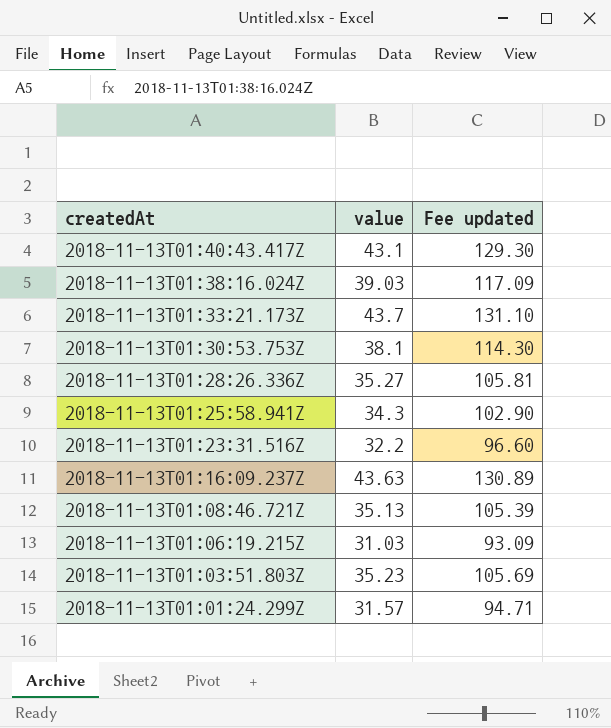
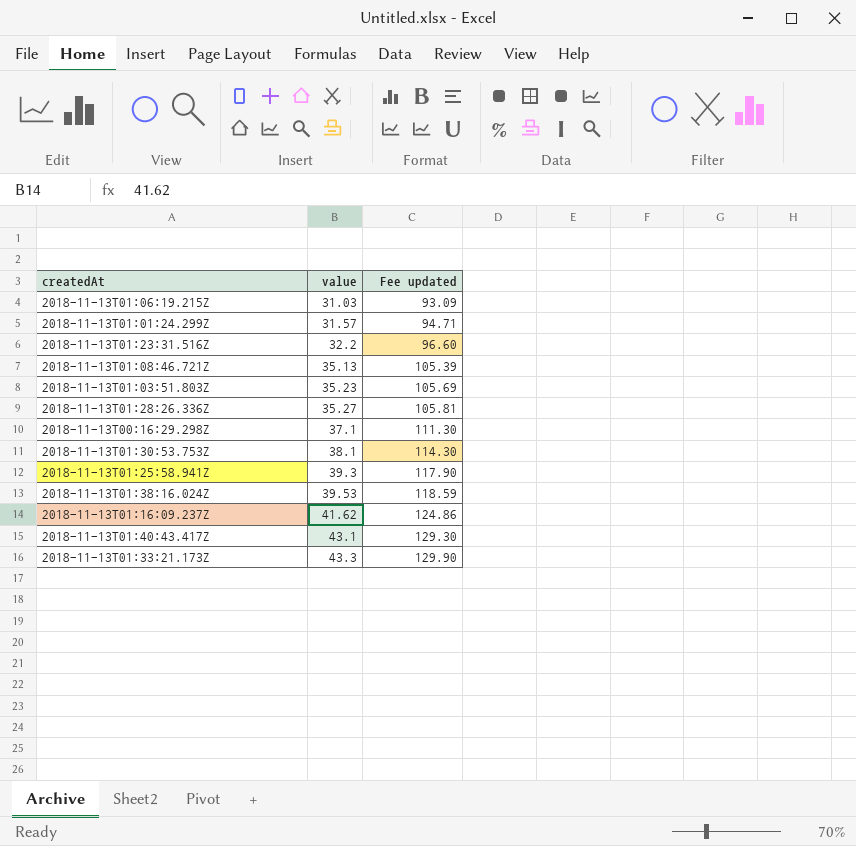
row order: createdAt descending -> value ascending
row 2018-11-13T00:16:29.298Z: none -> 37.1 | 111.30
2018-11-13T01:25:58.941Z | value: 34.3 -> 39.3
2018-11-13T01:25:58.941Z | Fee updated: 102.90 -> 117.90
2018-11-13T01:38:16.024Z | value: 39.03 -> 39.53
2018-11-13T01:38:16.024Z | Fee updated: 117.09 -> 118.59
2018-11-13T01:16:09.237Z | value: 43.63 -> 41.62
2018-11-13T01:16:09.237Z | Fee updated: 130.89 -> 124.86
2018-11-13T01:33:21.173Z | value: 43.7 -> 43.3
2018-11-13T01:33:21.173Z | Fee updated: 131.10 -> 129.90

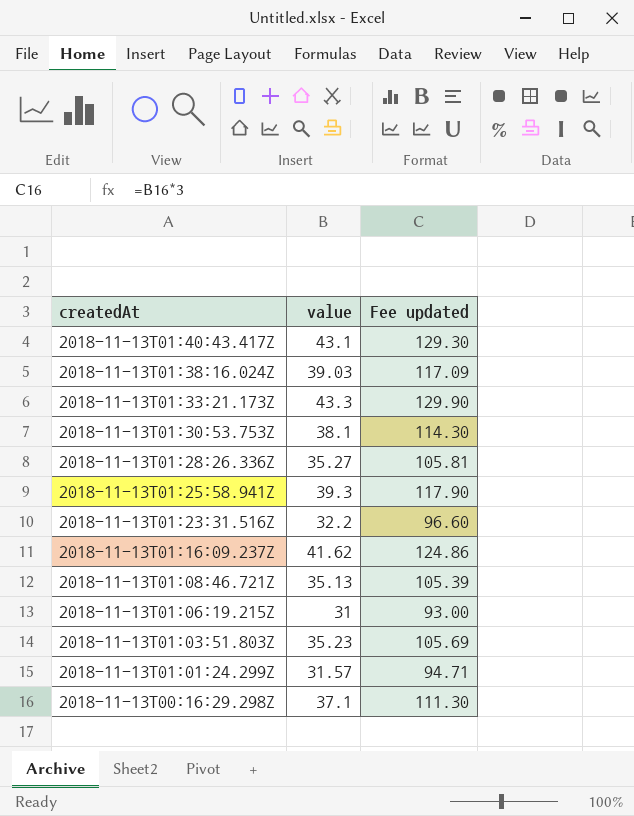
row order: value ascending -> createdAt descending
2018-11-13T01:38:16.024Z | value: 39.53 -> 39.03
2018-11-13T01:38:16.024Z | Fee updated: 118.59 -> 117.09
2018-11-13T01:06:19.215Z | value: 31.03 -> 31
2018-11-13T01:06:19.215Z | Fee updated: 93.09 -> 93.00

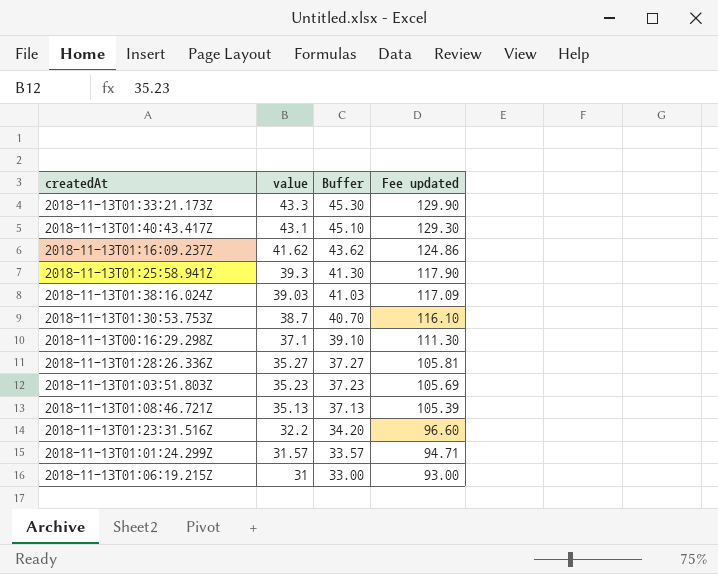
row order: createdAt descending -> value descending
column Buffer | formula: none -> [value] + 2
2018-11-13T01:30:53.753Z | value: 38.1 -> 38.7
2018-11-13T01:30:53.753Z | Fee updated: 114.30 -> 116.10

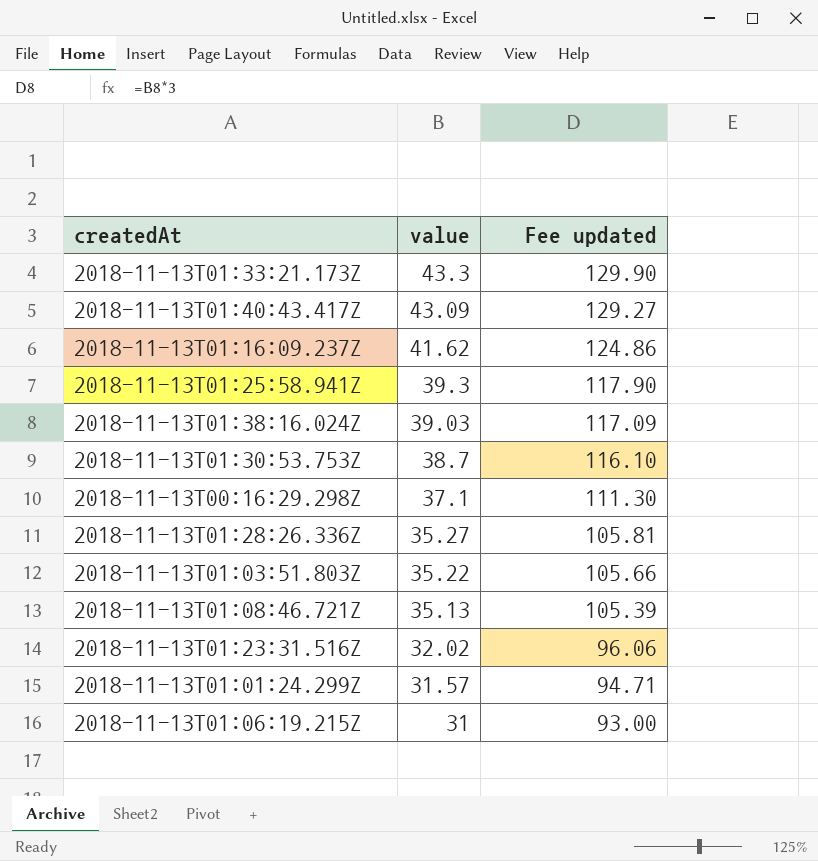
column Buffer | formula: [value] + 2 -> none
2018-11-13T01:40:43.417Z | value: 43.1 -> 43.09
2018-11-13T01:40:43.417Z | Fee updated: 129.30 -> 129.27
2018-11-13T01:03:51.803Z | value: 35.23 -> 35.22
2018-11-13T01:03:51.803Z | Fee updated: 105.69 -> 105.66
2018-11-13T01:23:31.516Z | value: 32.2 -> 32.02
2018-11-13T01:23:31.516Z | Fee updated: 96.60 -> 96.06

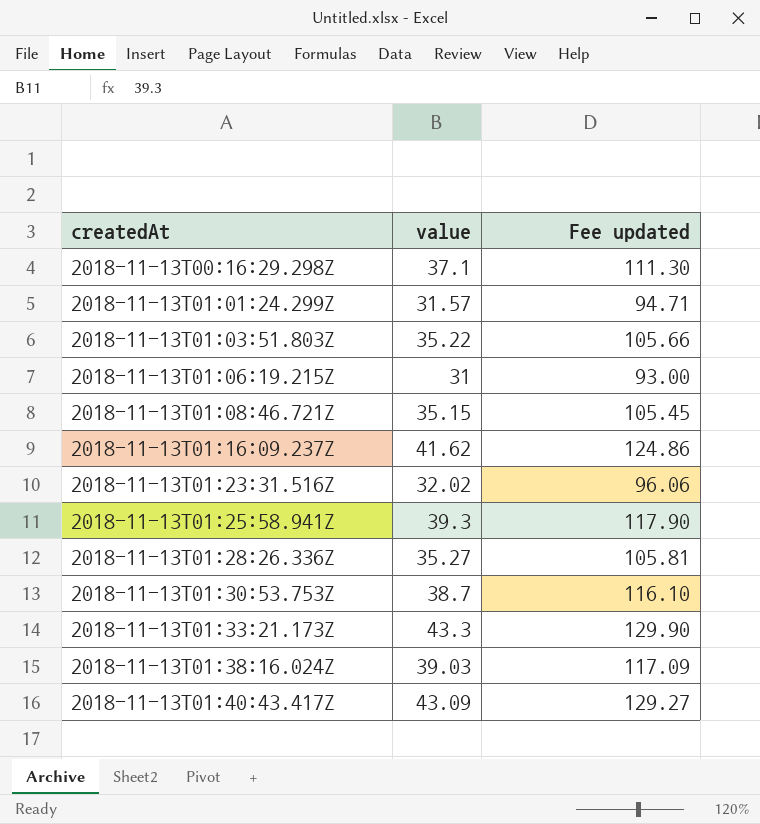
row order: value descending -> createdAt ascending
2018-11-13T01:08:46.721Z | value: 35.13 -> 35.15
2018-11-13T01:08:46.721Z | Fee updated: 105.39 -> 105.45

